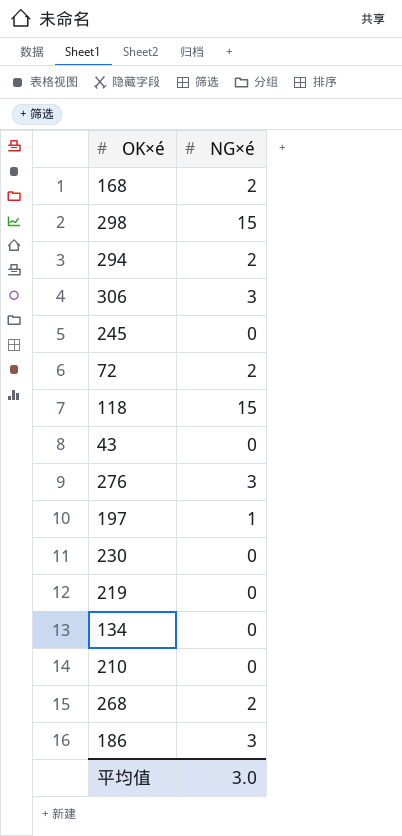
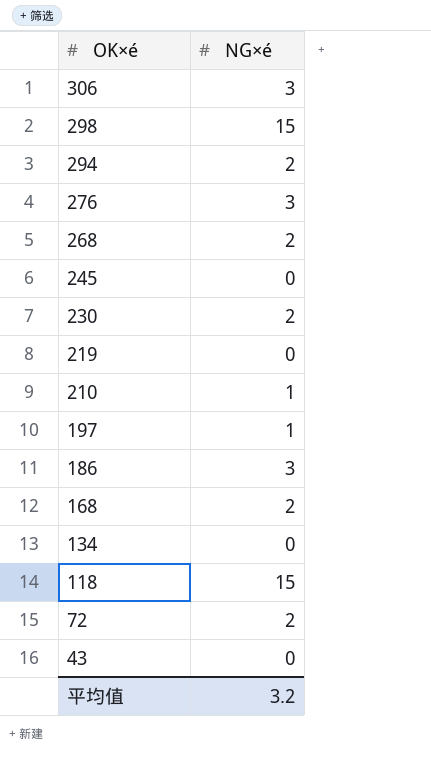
row order: none -> OK×é descending
230 | NG×é: 0 -> 2
210 | NG×é: 0 -> 1
平均值 | NG×é: 3.0 -> 3.2

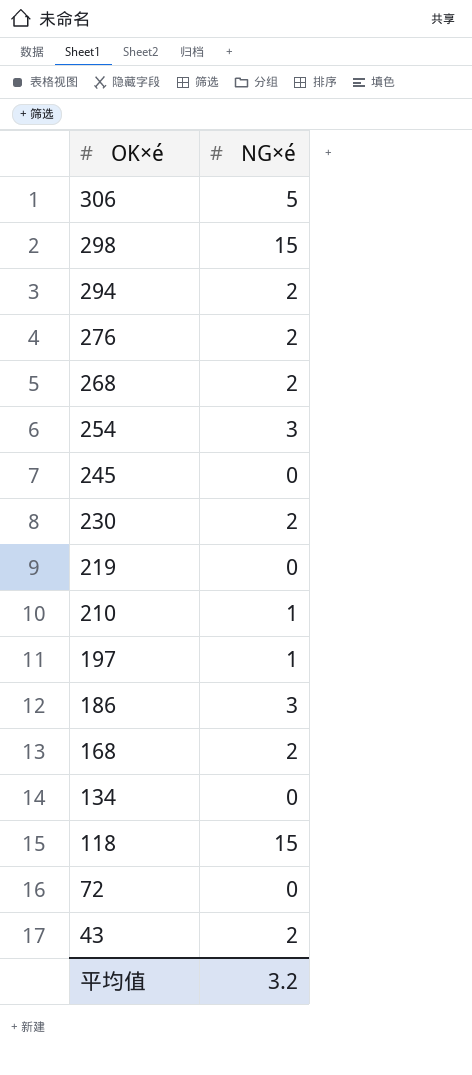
306 | NG×é: 3 -> 5
276 | NG×é: 3 -> 2
row 254: none -> 3
72 | NG×é: 2 -> 0
43 | NG×é: 0 -> 2

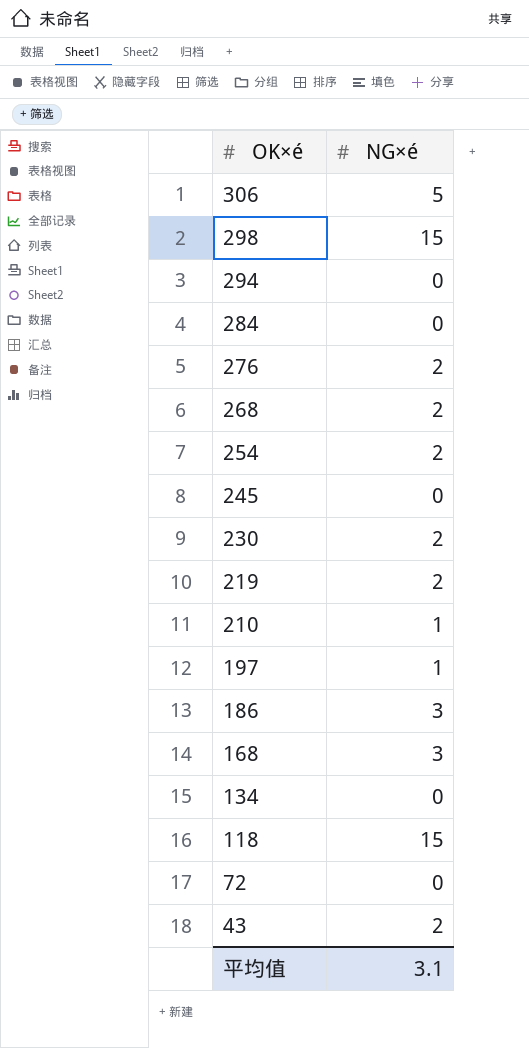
294 | NG×é: 2 -> 0
row 284: none -> 0
254 | NG×é: 3 -> 2
219 | NG×é: 0 -> 2
168 | NG×é: 2 -> 3
平均值 | NG×é: 3.2 -> 3.1

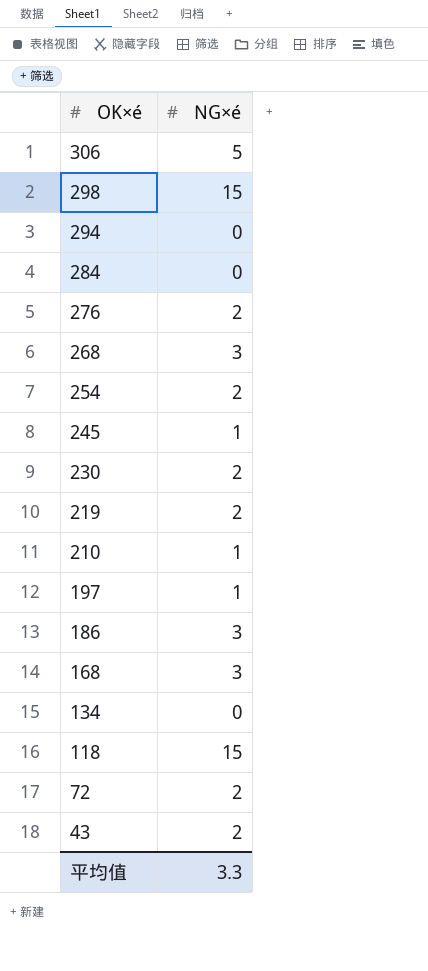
268 | NG×é: 2 -> 3
245 | NG×é: 0 -> 1
72 | NG×é: 0 -> 2
平均值 | NG×é: 3.1 -> 3.3

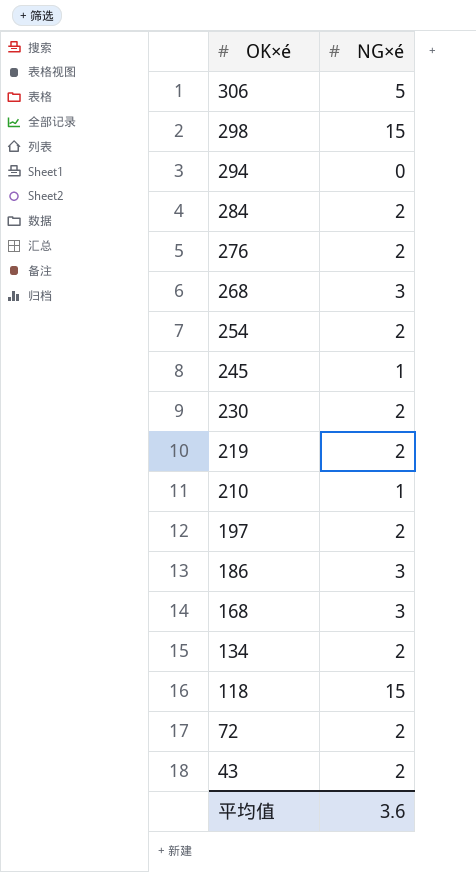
284 | NG×é: 0 -> 2
197 | NG×é: 1 -> 2
134 | NG×é: 0 -> 2
平均值 | NG×é: 3.3 -> 3.6

